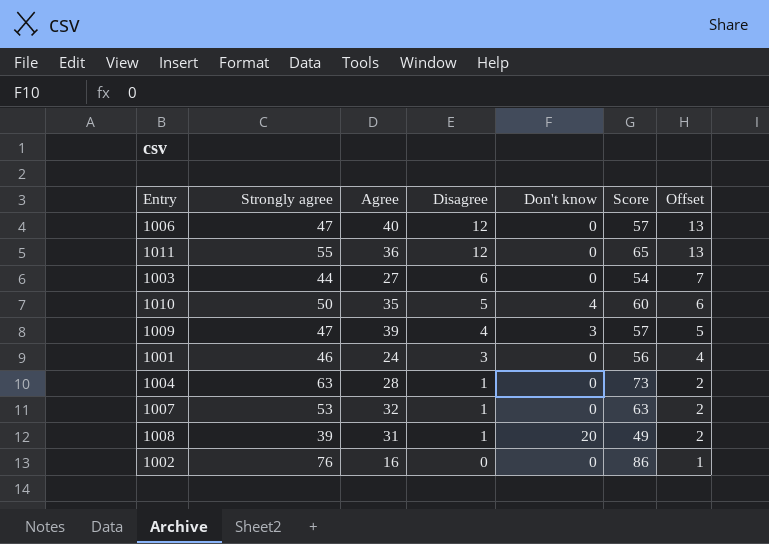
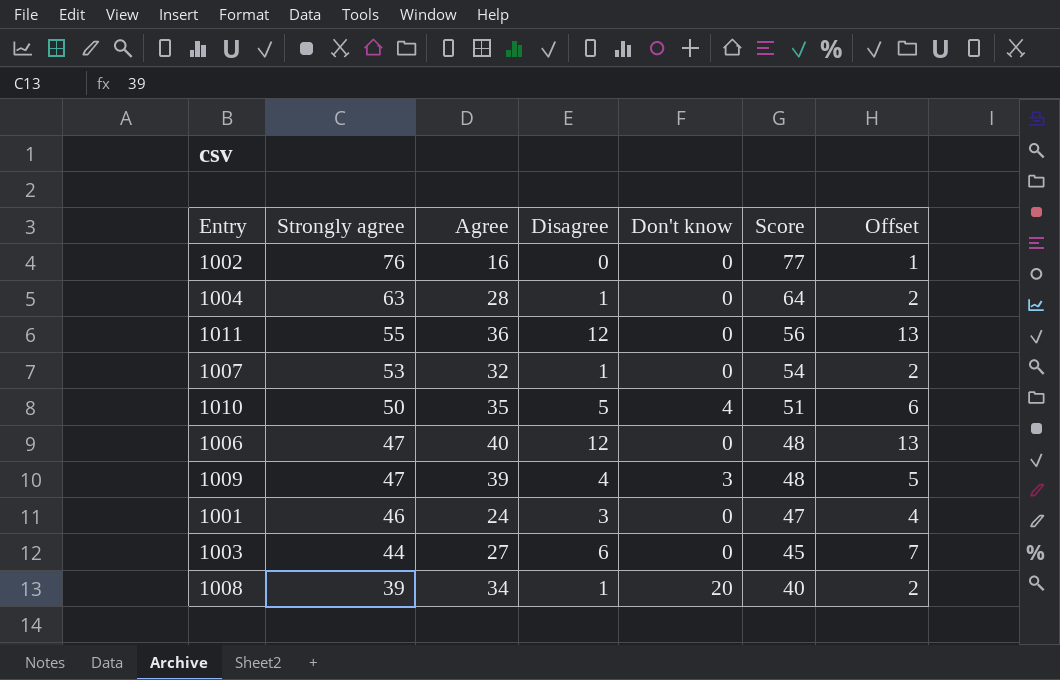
row order: Disagree descending -> Strongly agree descending
column Score | formula: [Strongly agree] + 10 -> [Strongly agree] + 1
1008 | Agree: 31 -> 34

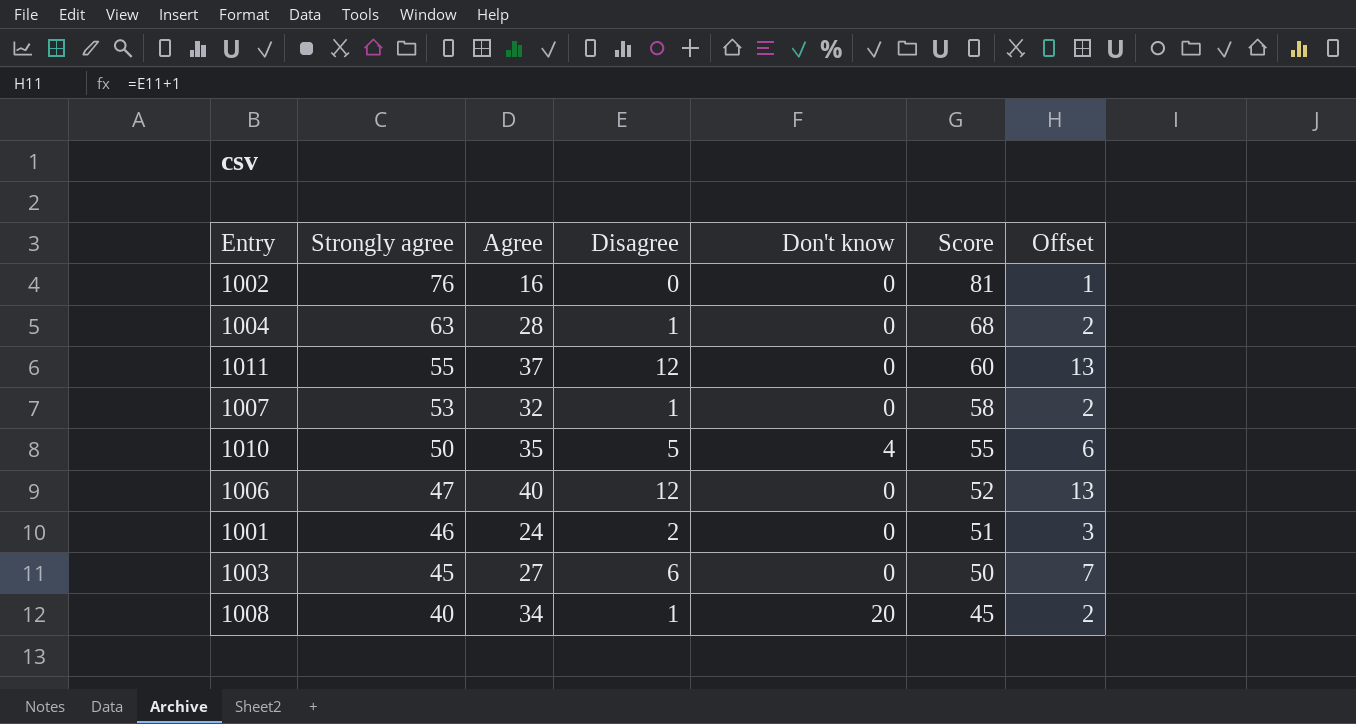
column Score | formula: [Strongly agree] + 1 -> [Strongly agree] + 5
row 1009: 47 | 39 | 4 | 3 | 48 | 5 -> none
1011 | Agree: 36 -> 37
1001 | Disagree: 3 -> 2
1001 | Offset: 4 -> 3
1003 | Strongly agree: 44 -> 45
1008 | Strongly agree: 39 -> 40

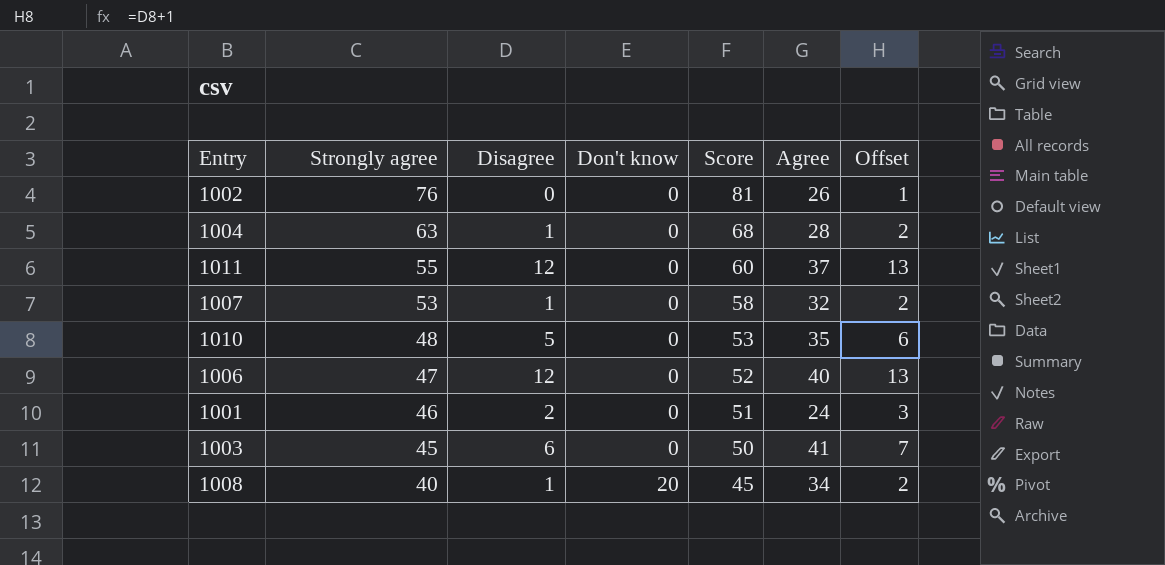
column Agree | position: 3 -> 6
1002 | Agree: 16 -> 26
1010 | Strongly agree: 50 -> 48
1010 | Don't know: 4 -> 0
1010 | Score: 55 -> 53
1003 | Agree: 27 -> 41

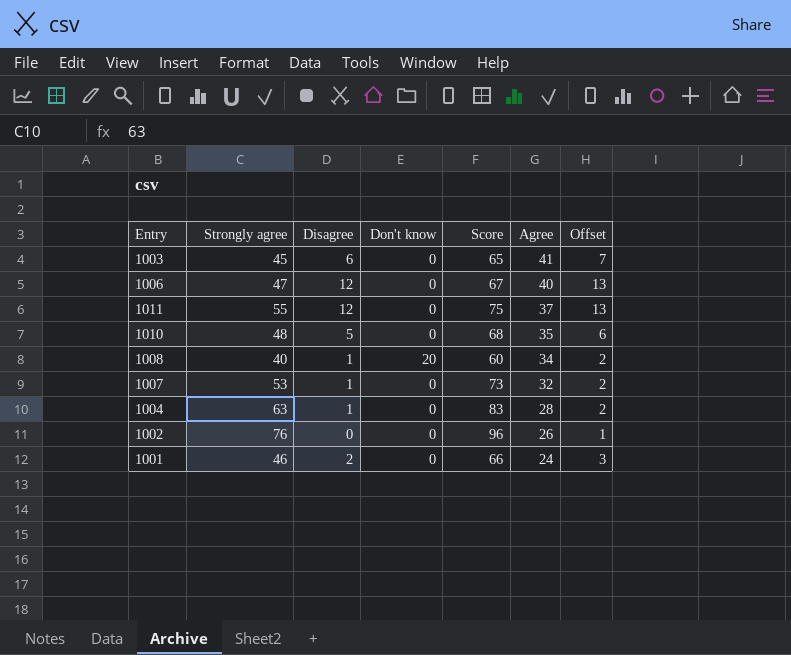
row order: Strongly agree descending -> Agree descending
column Score | formula: [Strongly agree] + 5 -> [Strongly agree] + 20

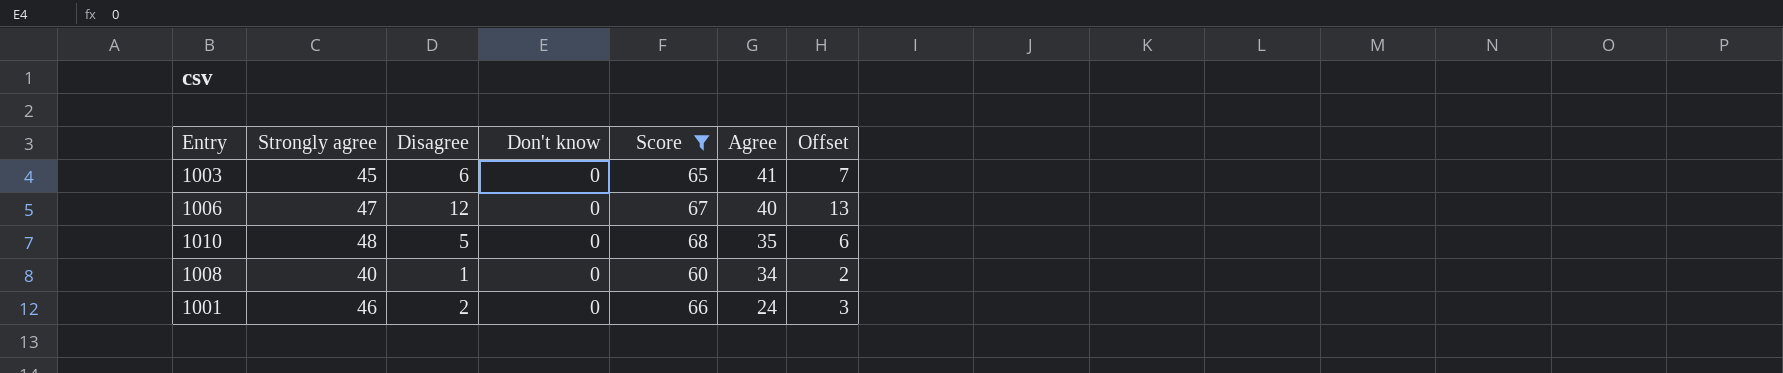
filter: none -> Score <= 68
1008 | Don't know: 20 -> 0

